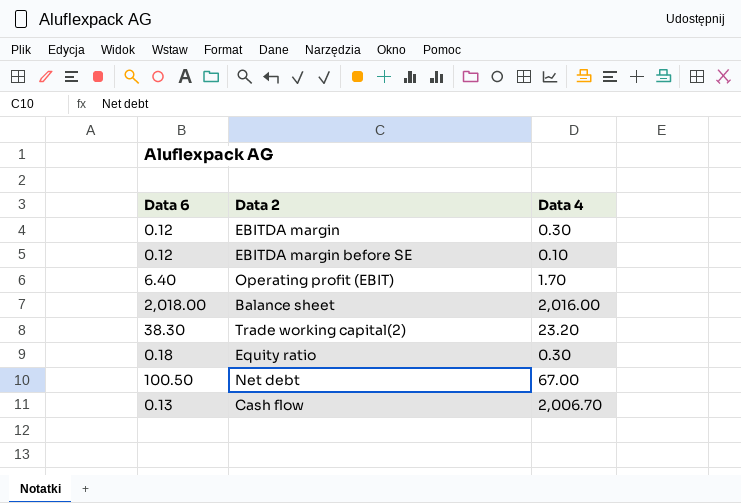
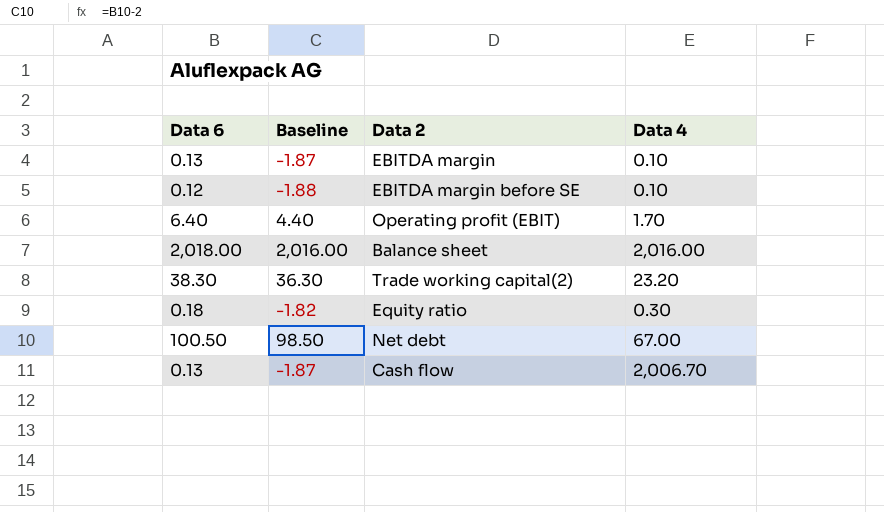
column Baseline | formula: none -> [Data 6] - 2
EBITDA margin | Data 6: 0.12 -> 0.13
EBITDA margin | Data 4: 0.30 -> 0.10

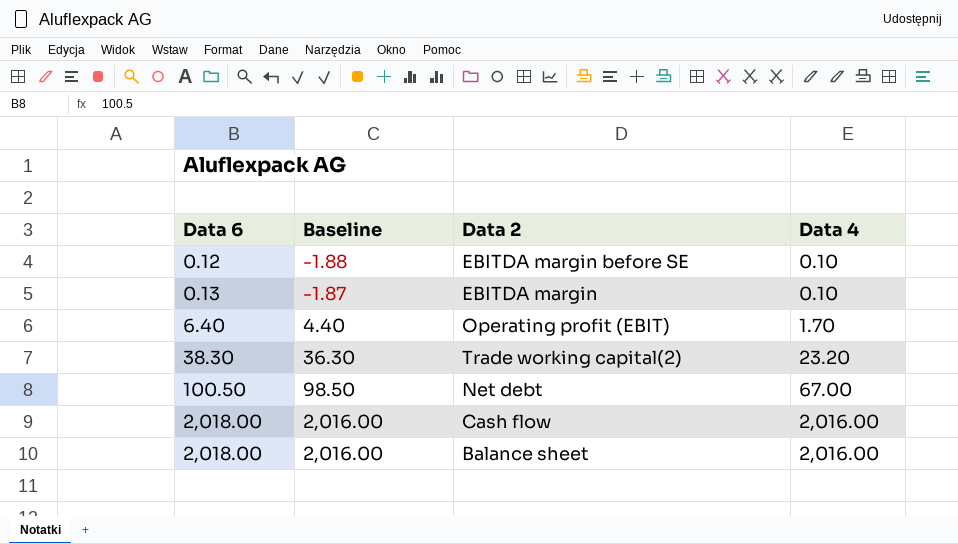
row order: none -> Data 6 ascending
row Equity ratio: 0.18 | -1.82 | 0.30 -> none
Cash flow | Data 6: 0.13 -> 2,018.00
Cash flow | Baseline: -1.87 -> 2,016.00
Cash flow | Data 4: 2,006.70 -> 2,016.00

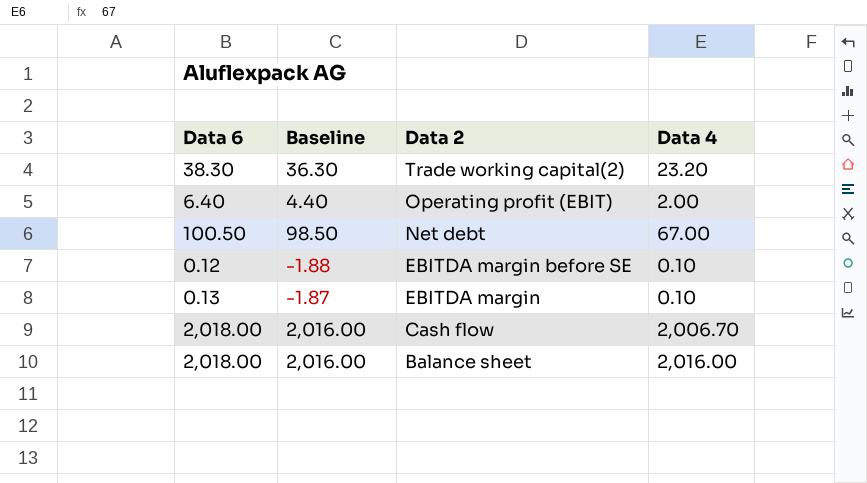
row order: Data 6 ascending -> Data 2 descending
Operating profit (EBIT) | Data 4: 1.70 -> 2.00
Cash flow | Data 4: 2,016.00 -> 2,006.70

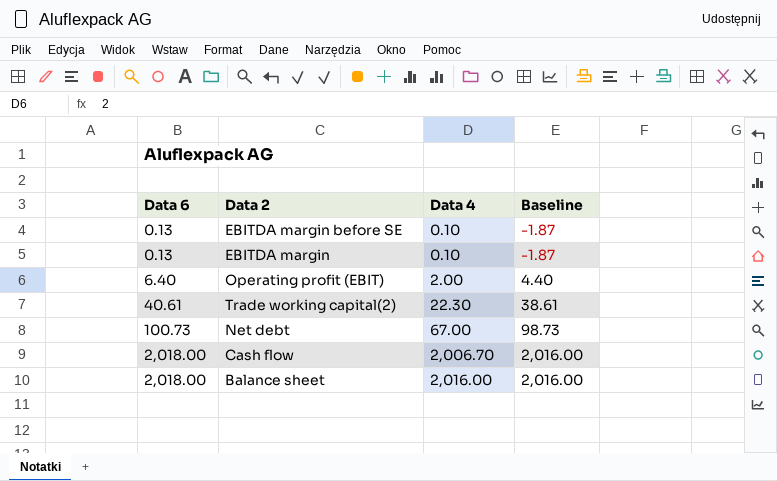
row order: Data 2 descending -> Data 6 ascending
column Baseline | position: 2 -> 4
EBITDA margin before SE | Data 6: 0.12 -> 0.13
EBITDA margin before SE | Baseline: -1.88 -> -1.87
Trade working capital(2) | Data 6: 38.30 -> 40.61
Trade working capital(2) | Data 4: 23.20 -> 22.30
Trade working capital(2) | Baseline: 36.30 -> 38.61
Net debt | Data 6: 100.50 -> 100.73
Net debt | Baseline: 98.50 -> 98.73

